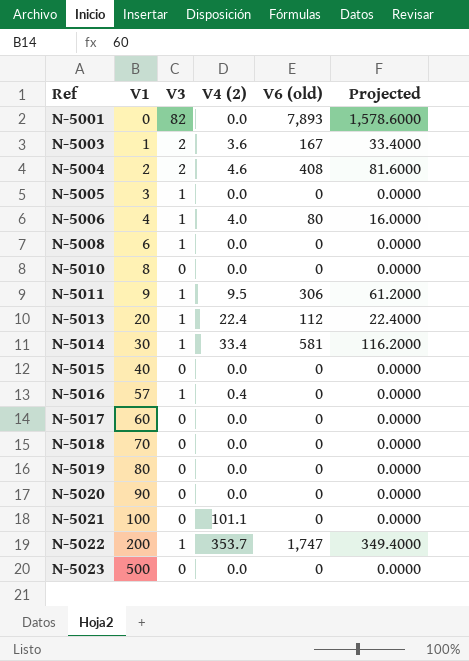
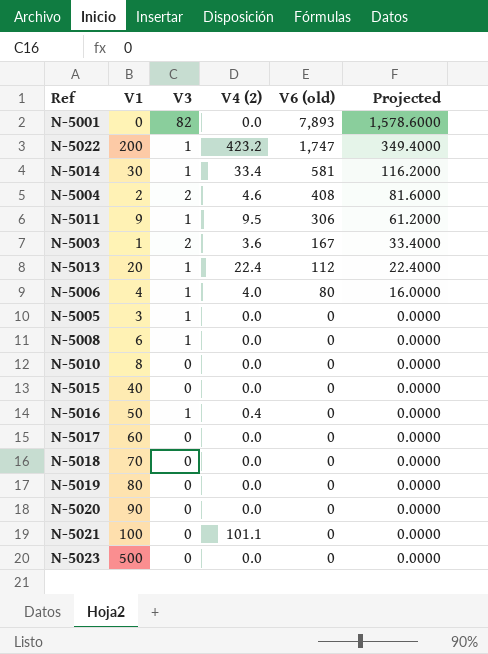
row order: Ref ascending -> V6 (old) descending
N-5022 | V4 (2): 353.7 -> 423.2
N-5016 | V1: 57 -> 50

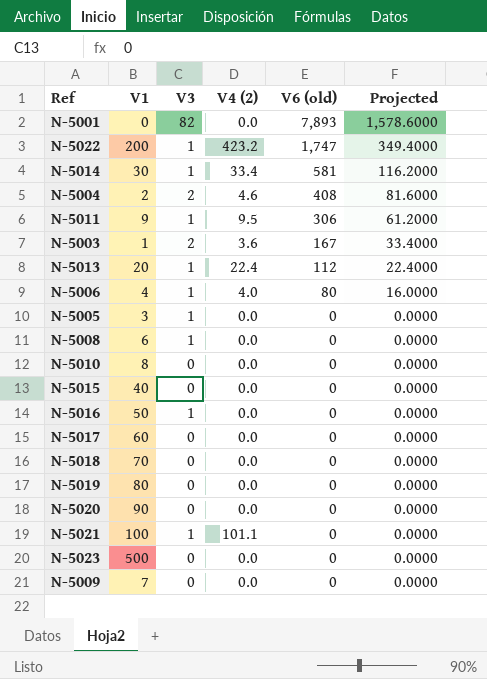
N-5016 | V4 (2): 0.4 -> 0.0
N-5021 | V3: 0 -> 1
row N-5009: none -> 7 | 0 | 0.0 | 0 | 0.0000

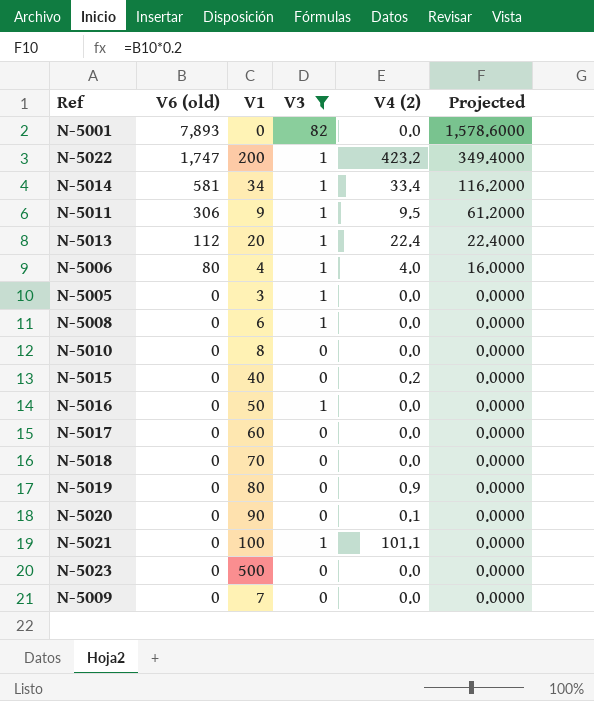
filter: none -> V3 != 2
column V6 (old) | position: 5 -> 2
N-5014 | V1: 30 -> 34
N-5015 | V4 (2): 0.0 -> 0.2
N-5019 | V4 (2): 0.0 -> 0.9
N-5020 | V4 (2): 0.0 -> 0.1

